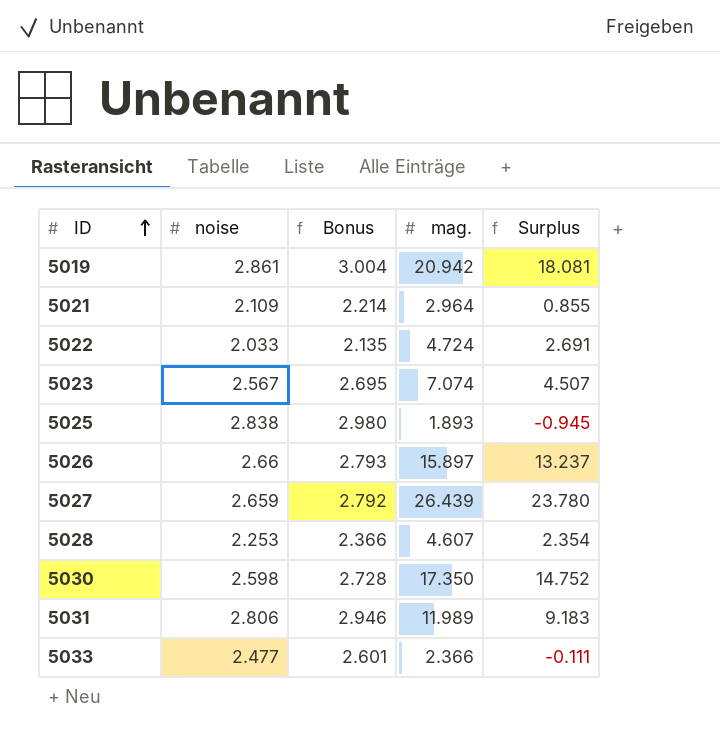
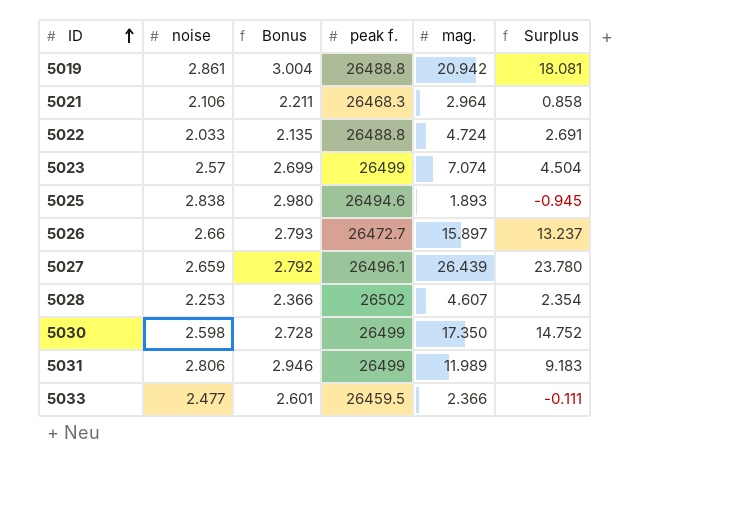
column peak f. | position: none -> 4
5021 | noise: 2.109 -> 2.106
5021 | Bonus: 2.214 -> 2.211
5021 | Surplus: 0.855 -> 0.858
5023 | noise: 2.567 -> 2.57
5023 | Bonus: 2.695 -> 2.699
5023 | Surplus: 4.507 -> 4.504

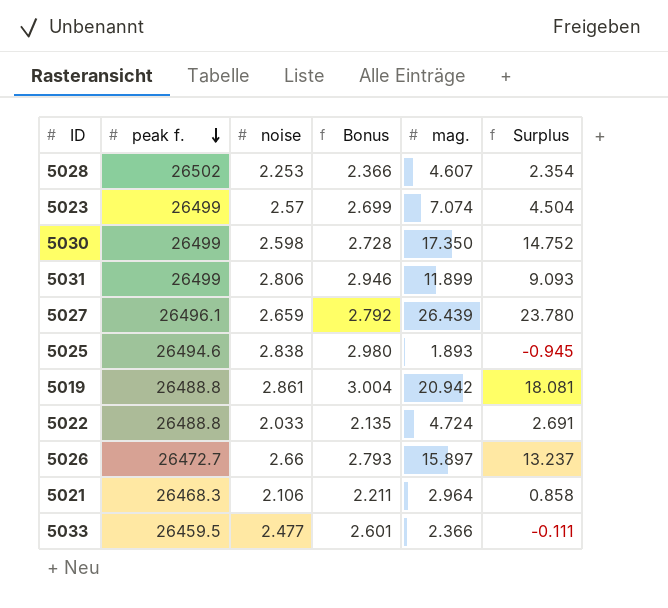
row order: ID ascending -> peak f. descending
column peak f. | position: 4 -> 2
5031 | mag.: 11.989 -> 11.899
5031 | Surplus: 9.183 -> 9.093

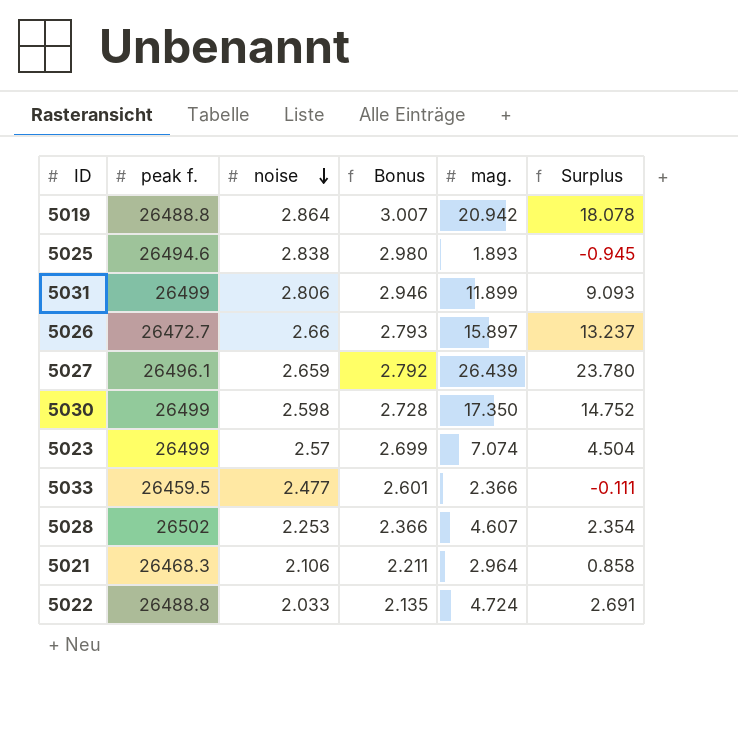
row order: peak f. descending -> noise descending
5019 | noise: 2.861 -> 2.864
5019 | Bonus: 3.004 -> 3.007
5019 | Surplus: 18.081 -> 18.078

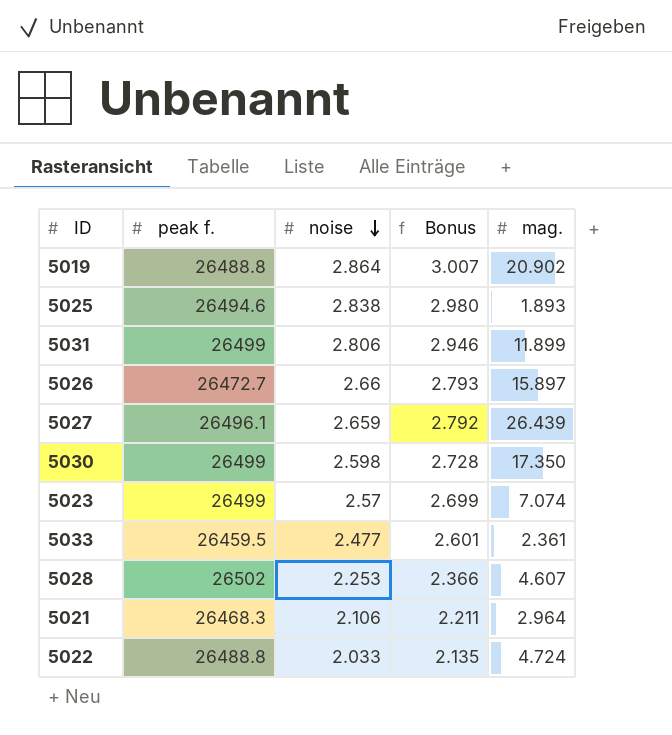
column Surplus | formula: [mag.] - [noise] -> none
5019 | mag.: 20.942 -> 20.902
5033 | mag.: 2.366 -> 2.361

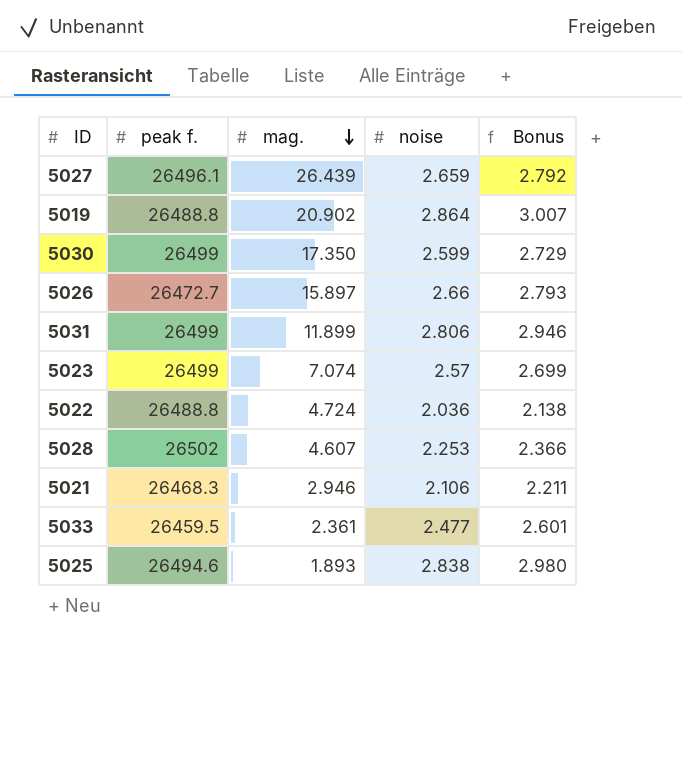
row order: noise descending -> mag. descending
column mag. | position: 5 -> 3
5030 | noise: 2.598 -> 2.599
5030 | Bonus: 2.728 -> 2.729
5022 | noise: 2.033 -> 2.036
5022 | Bonus: 2.135 -> 2.138
5021 | mag.: 2.964 -> 2.946

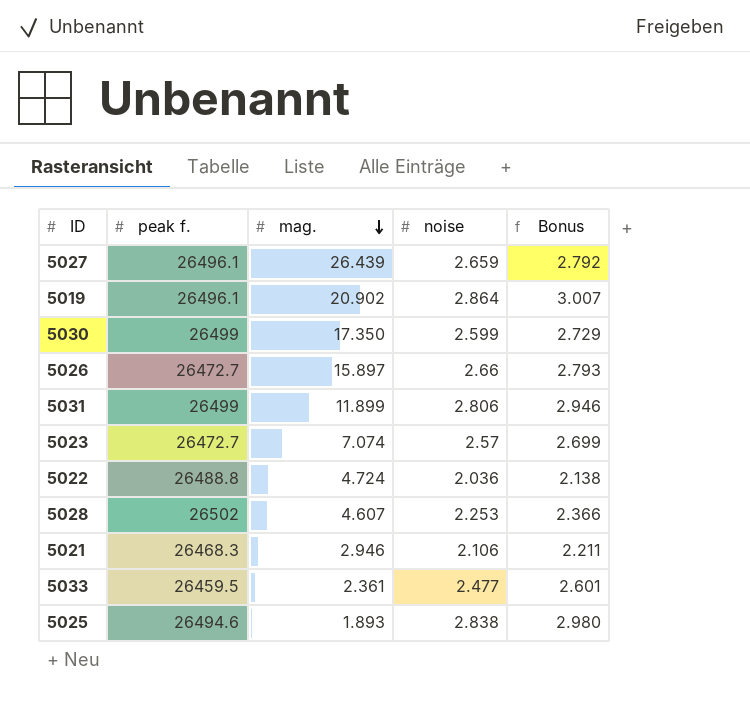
5019 | peak f.: 26488.8 -> 26496.1
5023 | peak f.: 26499 -> 26472.7

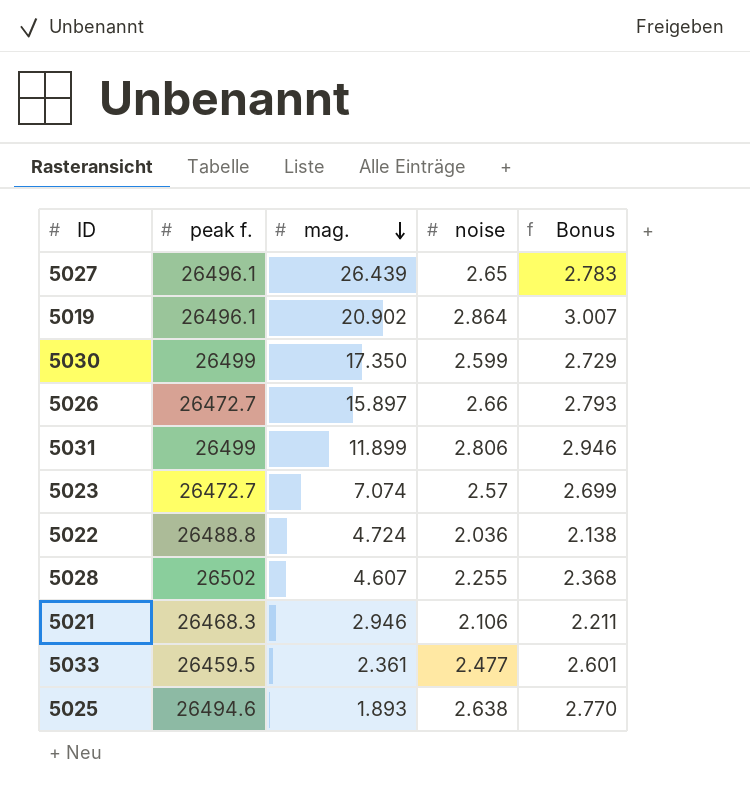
5027 | noise: 2.659 -> 2.65
5027 | Bonus: 2.792 -> 2.783
5028 | noise: 2.253 -> 2.255
5028 | Bonus: 2.366 -> 2.368
5025 | noise: 2.838 -> 2.638
5025 | Bonus: 2.980 -> 2.770

